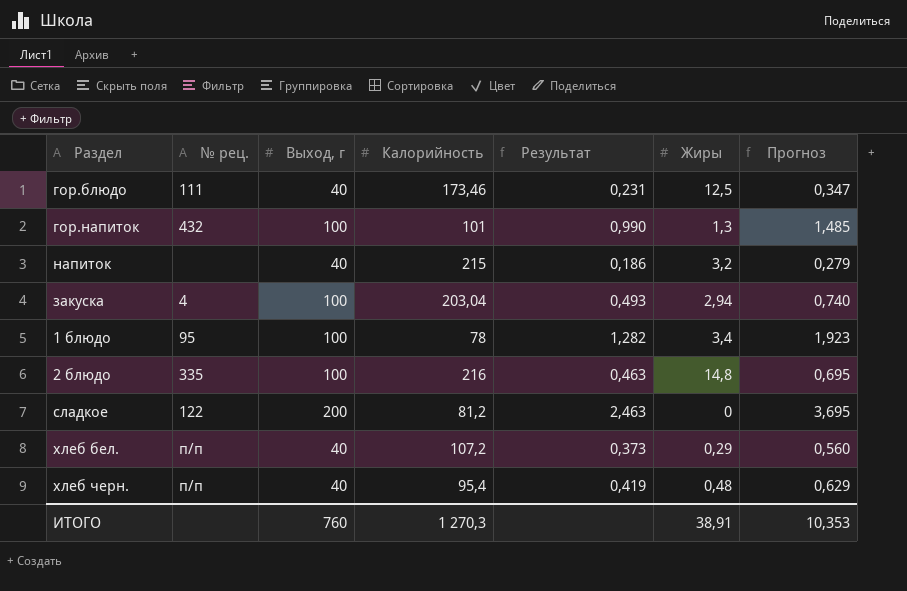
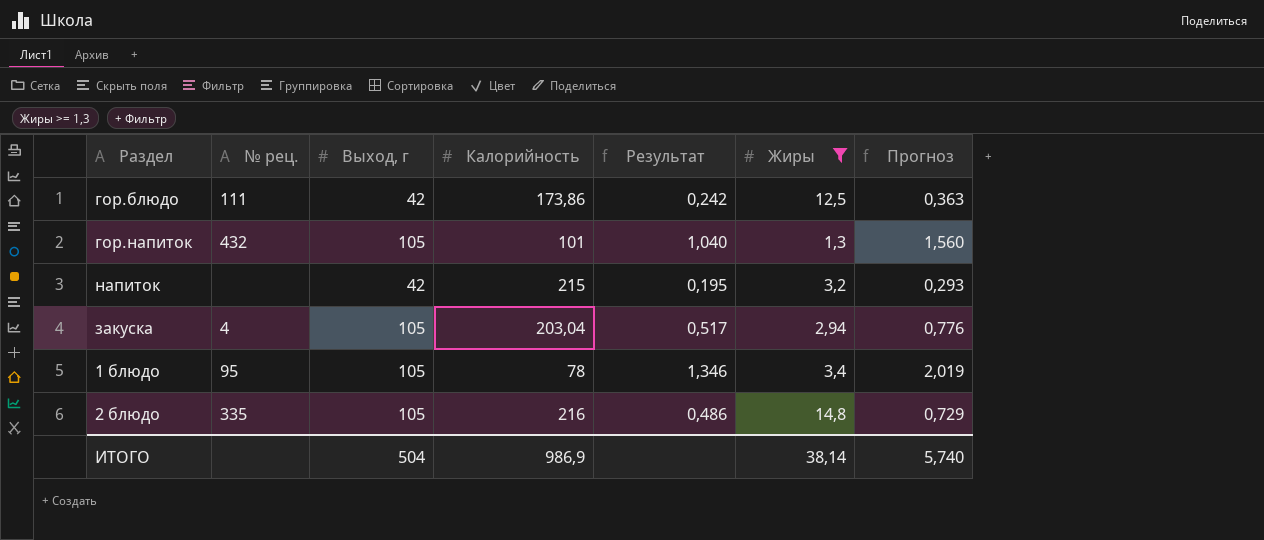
filter: none -> Жиры >= 1,3
гор.блюдо | Выход, г: 40 -> 42
гор.блюдо | Калорийность: 173,46 -> 173,86
гор.блюдо | Результат: 0,231 -> 0,242
гор.блюдо | Прогноз: 0,347 -> 0,363
гор.напиток | Выход, г: 100 -> 105
гор.напиток | Результат: 0,990 -> 1,040
гор.напиток | Прогноз: 1,485 -> 1,560
напиток | Выход, г: 40 -> 42
напиток | Результат: 0,186 -> 0,195
напиток | Прогноз: 0,279 -> 0,293
закуска | Выход, г: 100 -> 105
закуска | Результат: 0,493 -> 0,517
закуска | Прогноз: 0,740 -> 0,776
1 блюдо | Выход, г: 100 -> 105
1 блюдо | Результат: 1,282 -> 1,346
1 блюдо | Прогноз: 1,923 -> 2,019
2 блюдо | Выход, г: 100 -> 105
2 блюдо | Результат: 0,463 -> 0,486
2 блюдо | Прогноз: 0,695 -> 0,729
ИТОГО | Выход, г: 760 -> 504
ИТОГО | Калорийность: 1 270,3 -> 986,9
ИТОГО | Жиры: 38,91 -> 38,14
ИТОГО | Прогноз: 10,353 -> 5,740

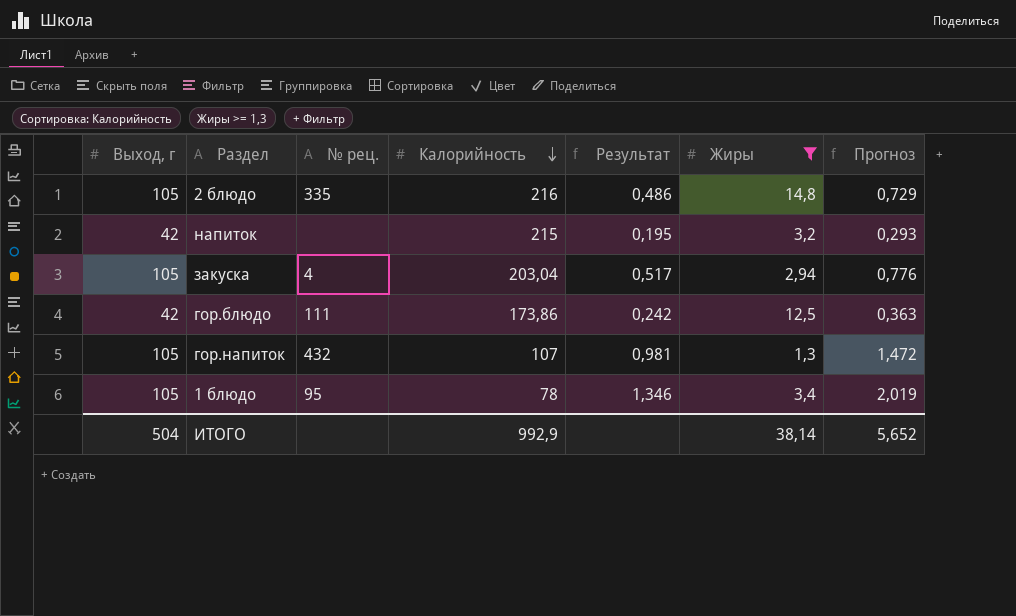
row order: none -> Калорийность descending
column Выход, г | position: 3 -> 1
гор.напиток | Калорийность: 101 -> 107
гор.напиток | Результат: 1,040 -> 0,981
гор.напиток | Прогноз: 1,560 -> 1,472
ИТОГО | Калорийность: 986,9 -> 992,9
ИТОГО | Прогноз: 5,740 -> 5,652

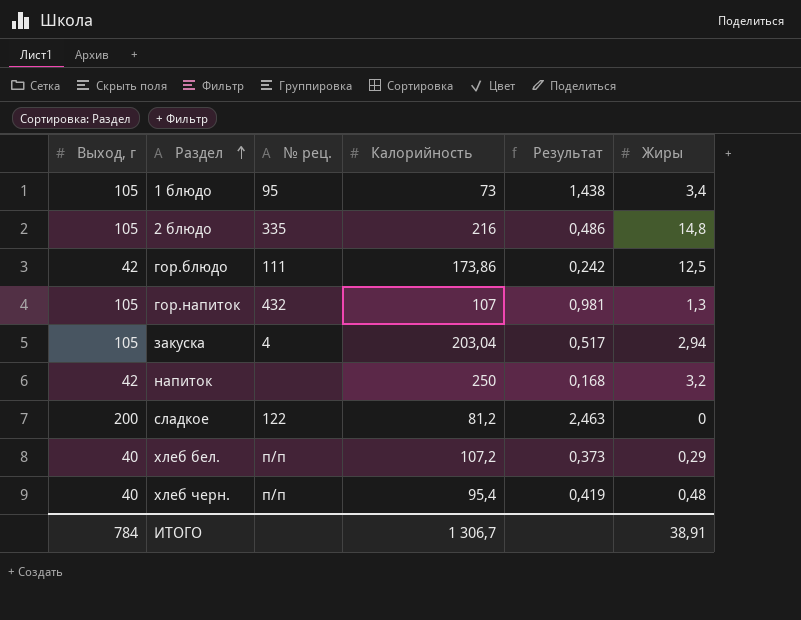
filter: Жиры >= 1,3 -> none
row order: Калорийность descending -> Раздел ascending
column Прогноз | formula: [Результат] * 1,5 -> none
1 блюдо | Калорийность: 78 -> 73
1 блюдо | Результат: 1,346 -> 1,438
напиток | Калорийность: 215 -> 250
напиток | Результат: 0,195 -> 0,168
ИТОГО | Выход, г: 504 -> 784
ИТОГО | Калорийность: 992,9 -> 1 306,7
ИТОГО | Жиры: 38,14 -> 38,91

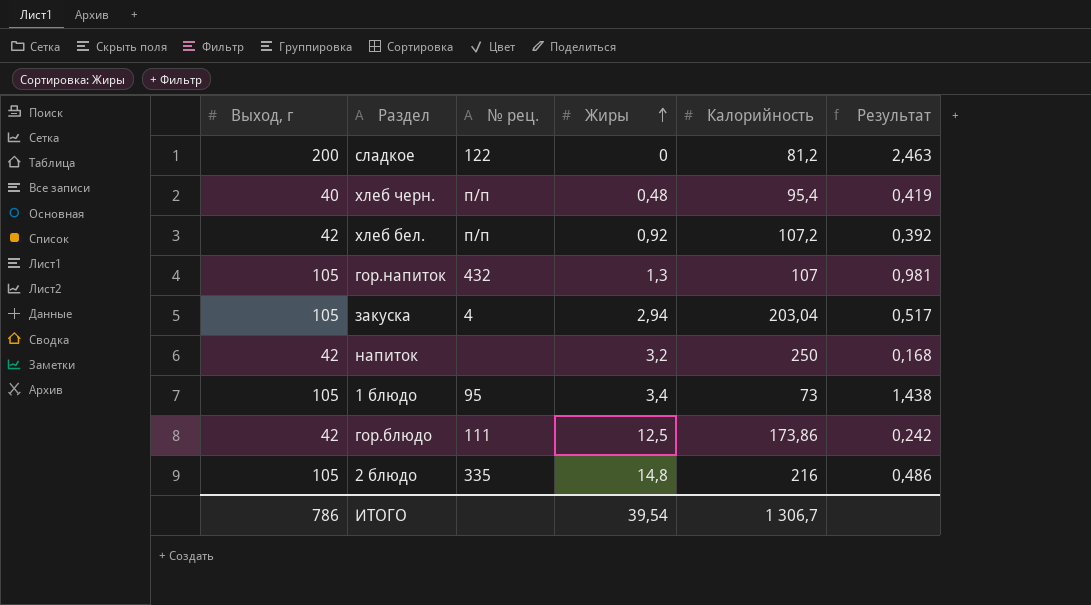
row order: Раздел ascending -> Жиры ascending
column Жиры | position: 6 -> 4
хлеб бел. | Выход, г: 40 -> 42
хлеб бел. | Жиры: 0,29 -> 0,92
хлеб бел. | Результат: 0,373 -> 0,392
ИТОГО | Выход, г: 784 -> 786
ИТОГО | Жиры: 38,91 -> 39,54

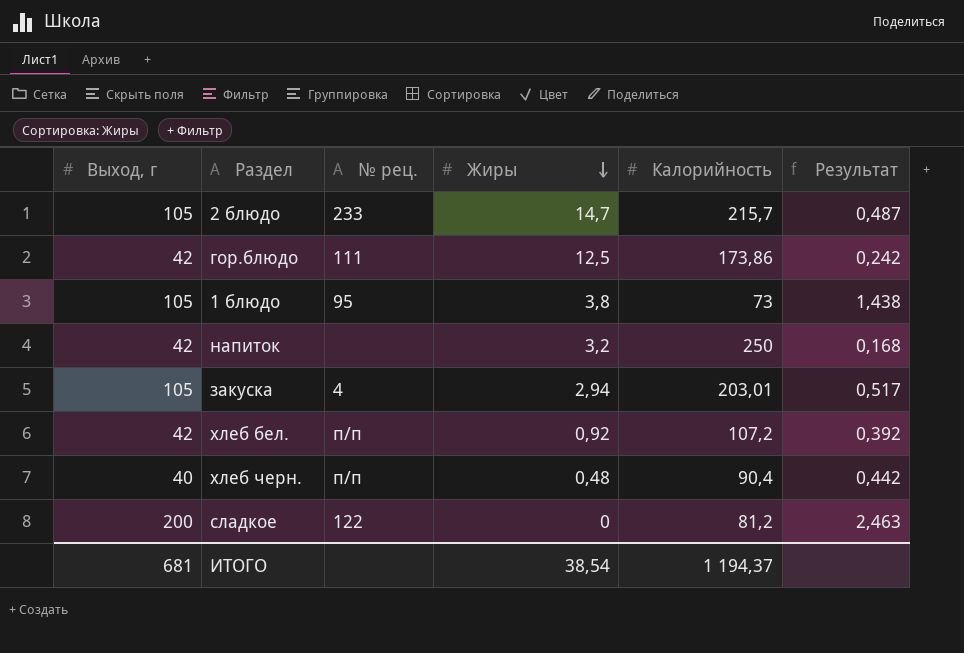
row order: Жиры ascending -> Жиры descending
row гор.напиток: 105 | 432 | 1,3 | 107 | 0,981 -> none
2 блюдо | № рец.: 335 -> 233
2 блюдо | Жиры: 14,8 -> 14,7
2 блюдо | Калорийность: 216 -> 215,7
2 блюдо | Результат: 0,486 -> 0,487
1 блюдо | Жиры: 3,4 -> 3,8
закуска | Калорийность: 203,04 -> 203,01
хлеб черн. | Калорийность: 95,4 -> 90,4
хлеб черн. | Результат: 0,419 -> 0,442
ИТОГО | Выход, г: 786 -> 681
ИТОГО | Жиры: 39,54 -> 38,54
ИТОГО | Калорийность: 1 306,7 -> 1 194,37

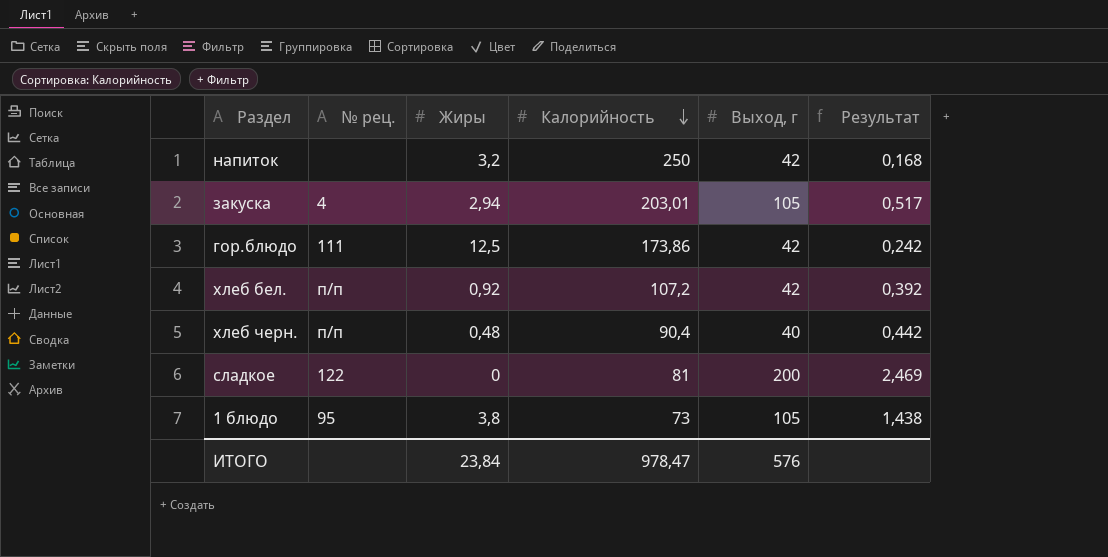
row order: Жиры descending -> Калорийность descending
column Выход, г | position: 1 -> 5
row 2 блюдо: 105 | 233 | 14,7 | 215,7 | 0,487 -> none
сладкое | Калорийность: 81,2 -> 81
сладкое | Результат: 2,463 -> 2,469
ИТОГО | Жиры: 38,54 -> 23,84
ИТОГО | Калорийность: 1 194,37 -> 978,47
ИТОГО | Выход, г: 681 -> 576

